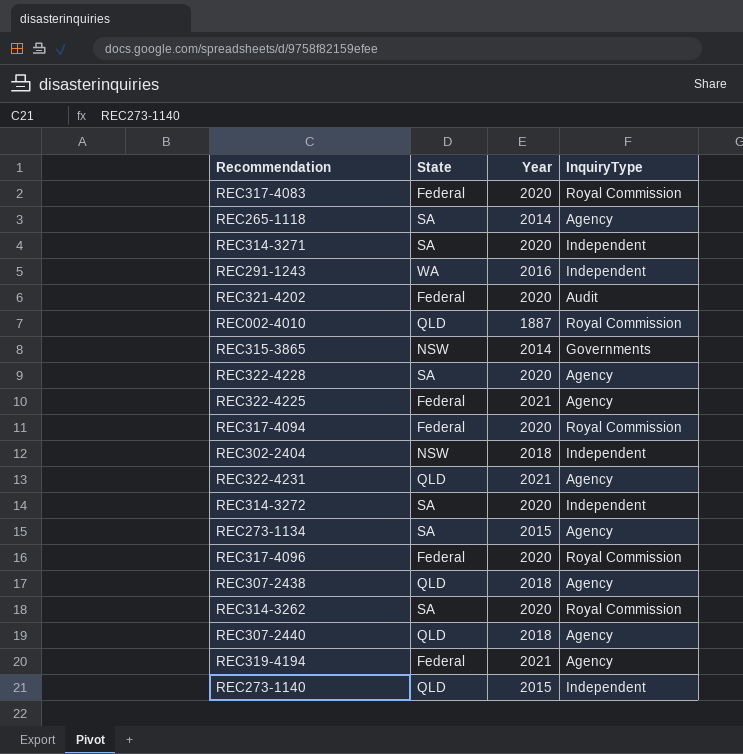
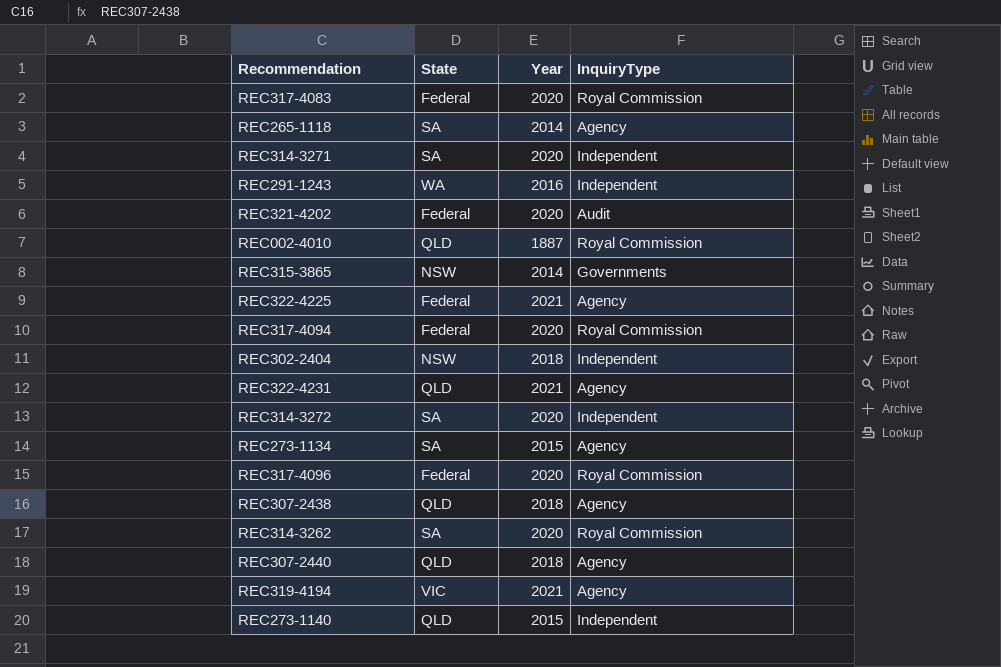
row REC322-4228: SA | 2020 | Agency -> none
REC319-4194 | State: Federal -> VIC

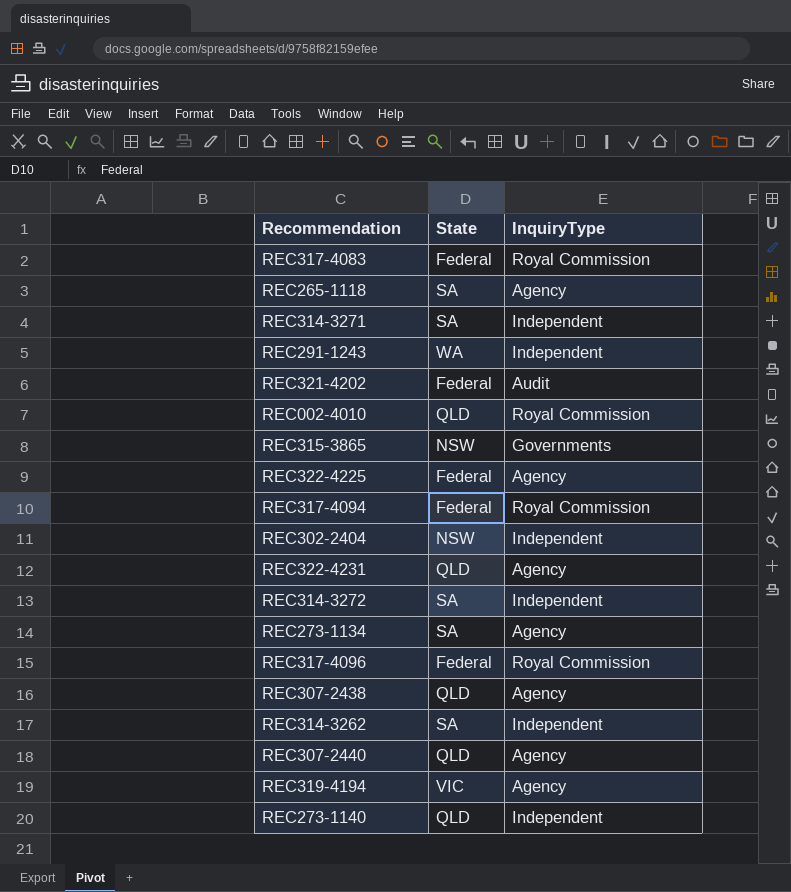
column Year | position: 3 -> none
REC314-3262 | InquiryType: Royal Commission -> Independent

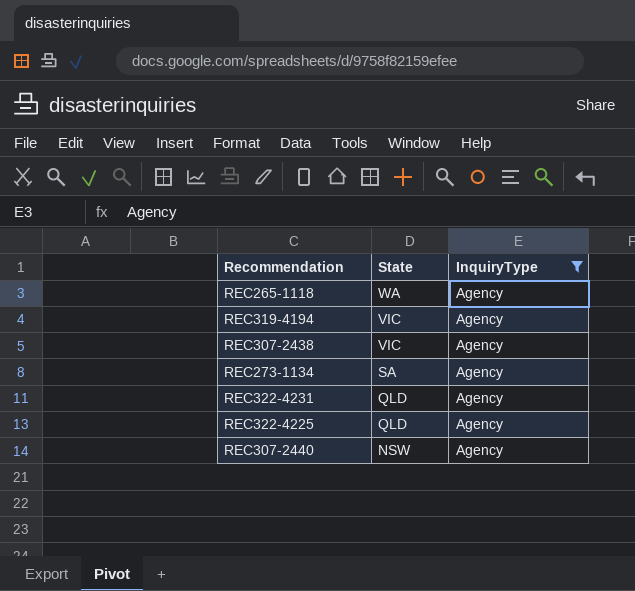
filter: none -> InquiryType = Agency
row order: none -> State descending
REC265-1118 | State: SA -> WA
REC307-2438 | State: QLD -> VIC
REC322-4225 | State: Federal -> QLD
REC307-2440 | State: QLD -> NSW

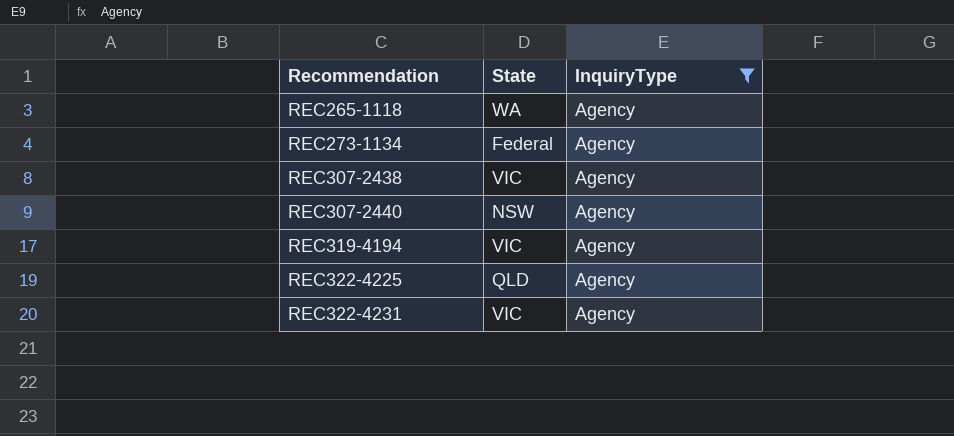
row order: State descending -> Recommendation ascending
REC273-1134 | State: SA -> Federal
REC322-4231 | State: QLD -> VIC

